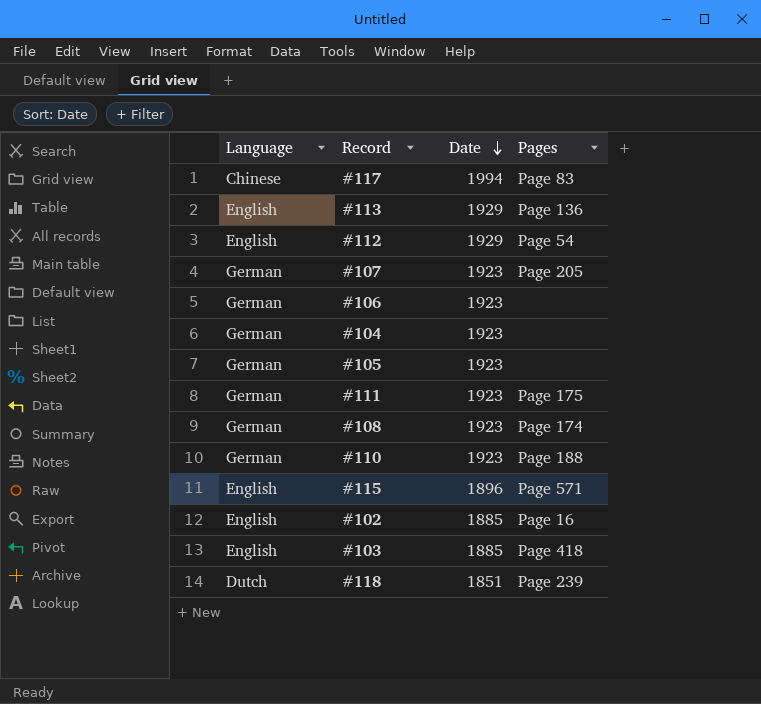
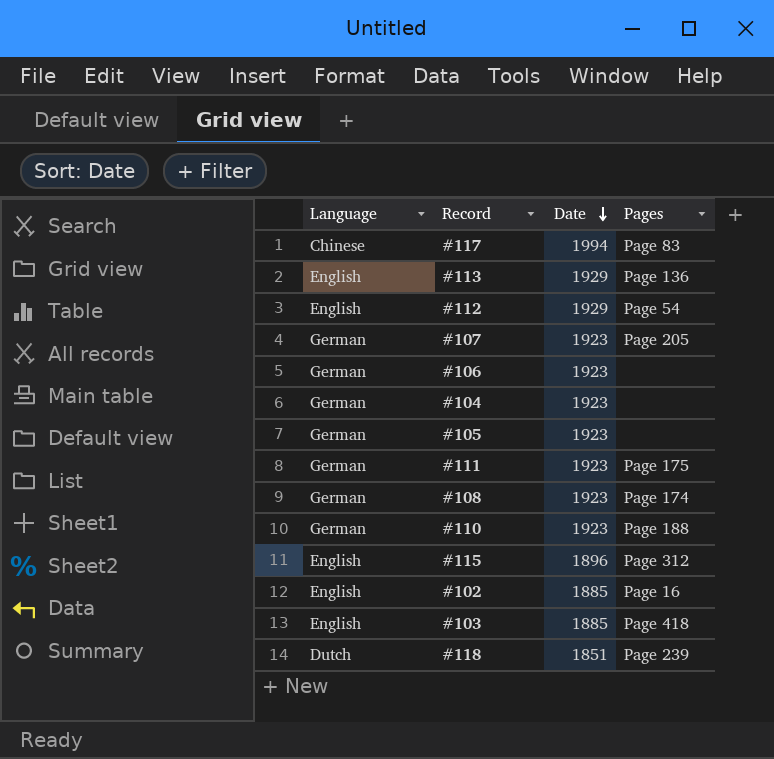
#115 | Pages: Page 571 -> Page 312

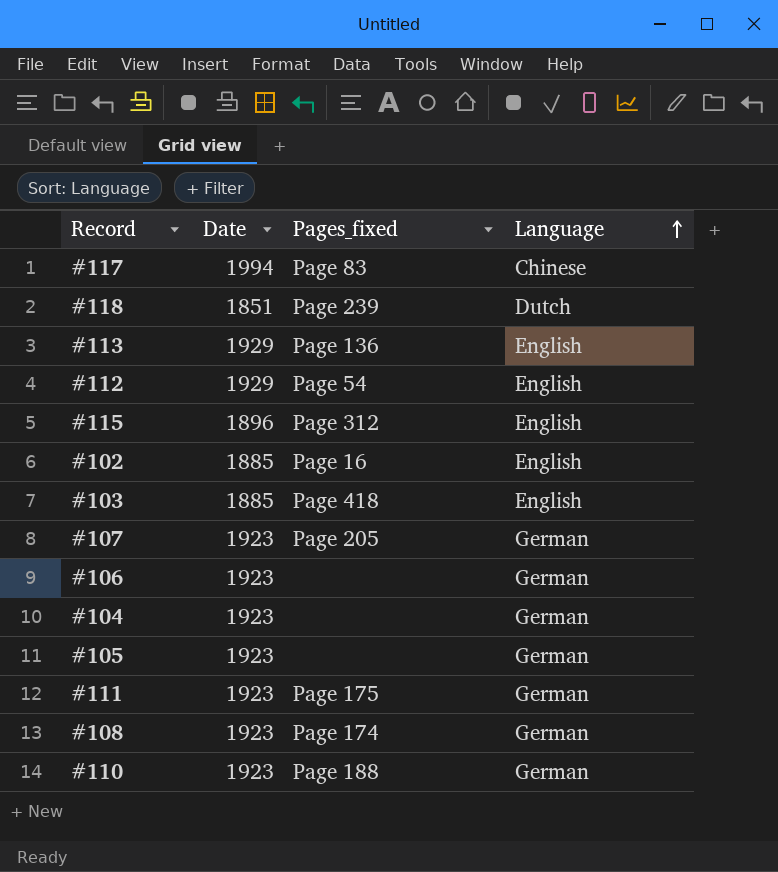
row order: Date descending -> Language ascending
column name: Pages -> Pages_fixed
column Language | position: 1 -> 4

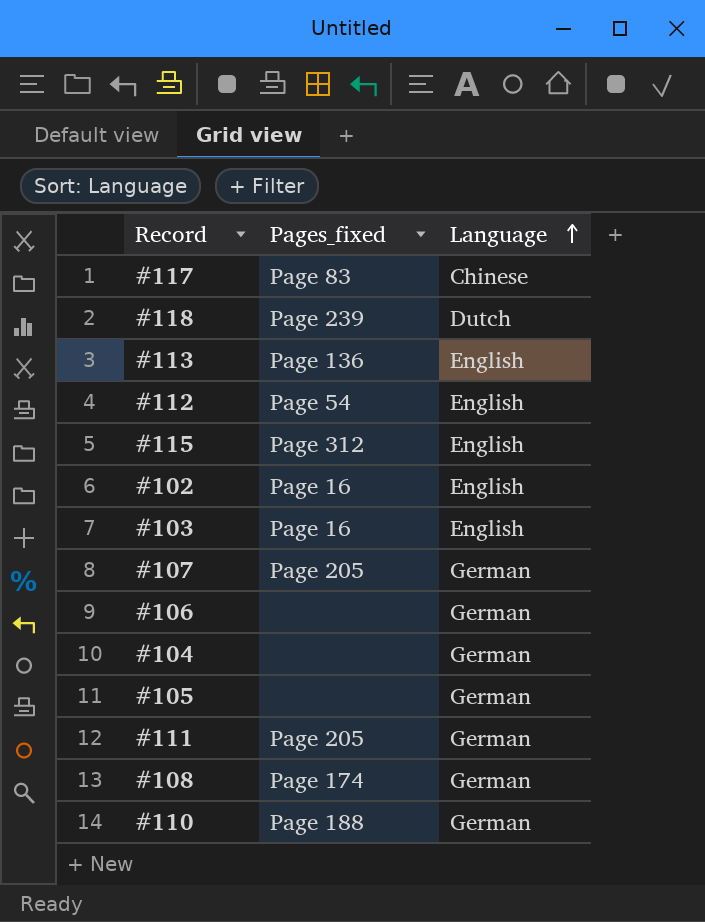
column Date | position: 2 -> none
#103 | Pages_fixed: Page 418 -> Page 16
#111 | Pages_fixed: Page 175 -> Page 205

